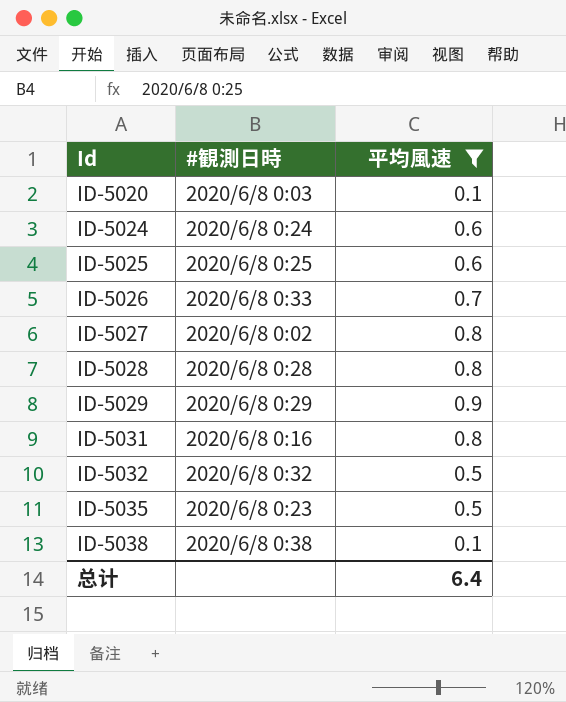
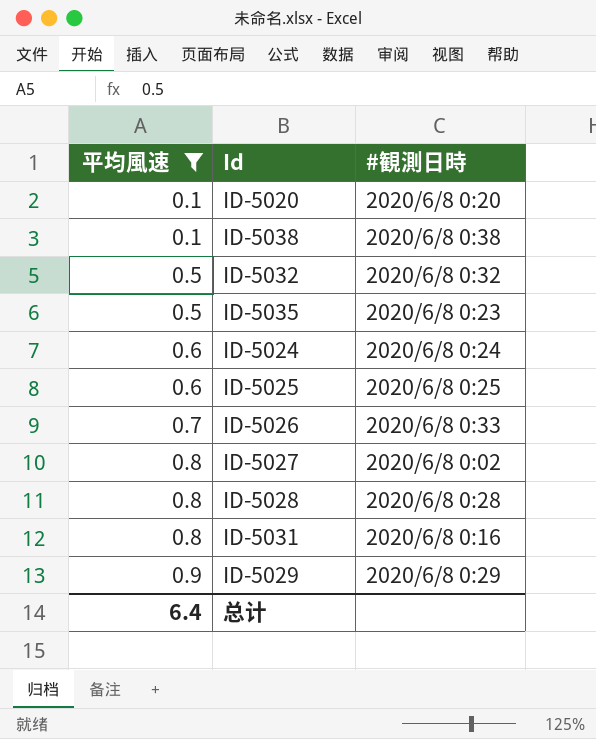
row order: Id ascending -> 平均風速 ascending
column 平均風速 | position: 3 -> 1
ID-5020 | #観測日時: 2020/6/8 0:03 -> 2020/6/8 0:20

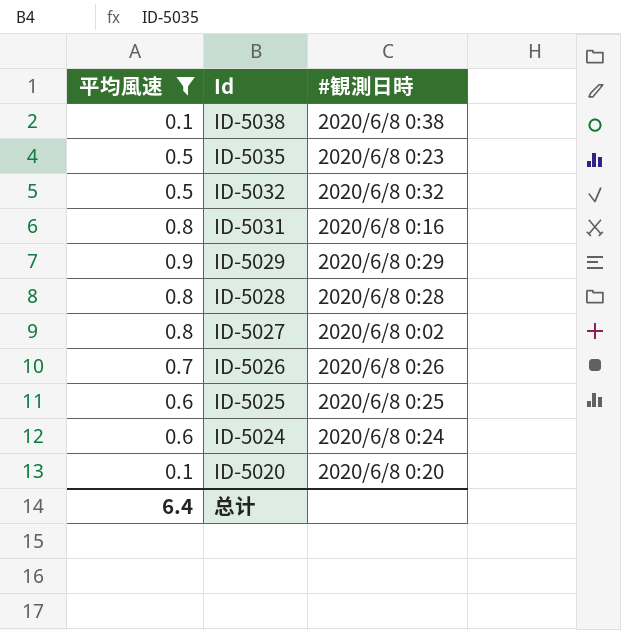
row order: 平均風速 ascending -> Id descending
ID-5026 | #観測日時: 2020/6/8 0:33 -> 2020/6/8 0:26

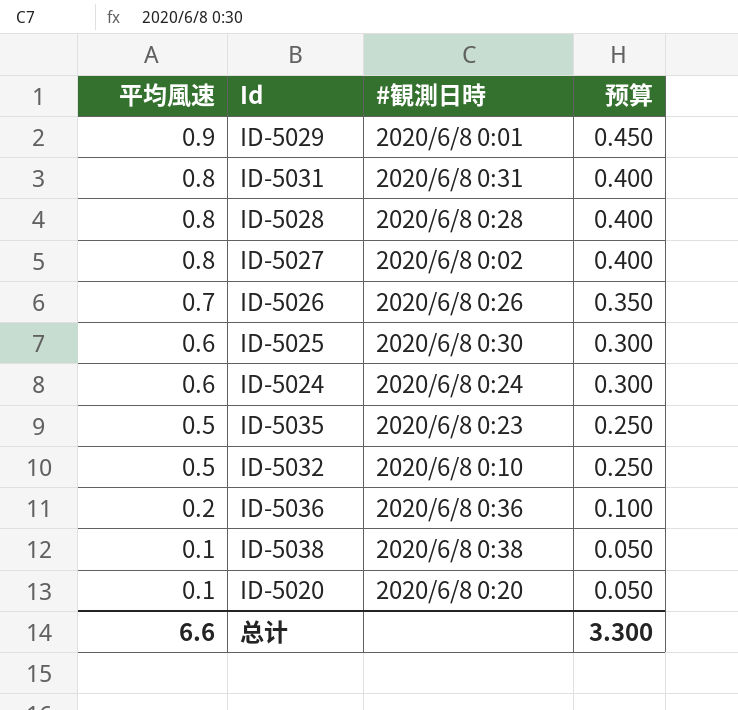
filter: 平均風速 != 0.2 -> none
row order: Id descending -> 平均風速 descending
column 预算 | formula: none -> [平均風速] * 0.5
ID-5029 | #観測日時: 2020/6/8 0:29 -> 2020/6/8 0:01
ID-5031 | #観測日時: 2020/6/8 0:16 -> 2020/6/8 0:31
ID-5025 | #観測日時: 2020/6/8 0:25 -> 2020/6/8 0:30
ID-5032 | #観測日時: 2020/6/8 0:32 -> 2020/6/8 0:10
总计 | 平均風速: 6.4 -> 6.6

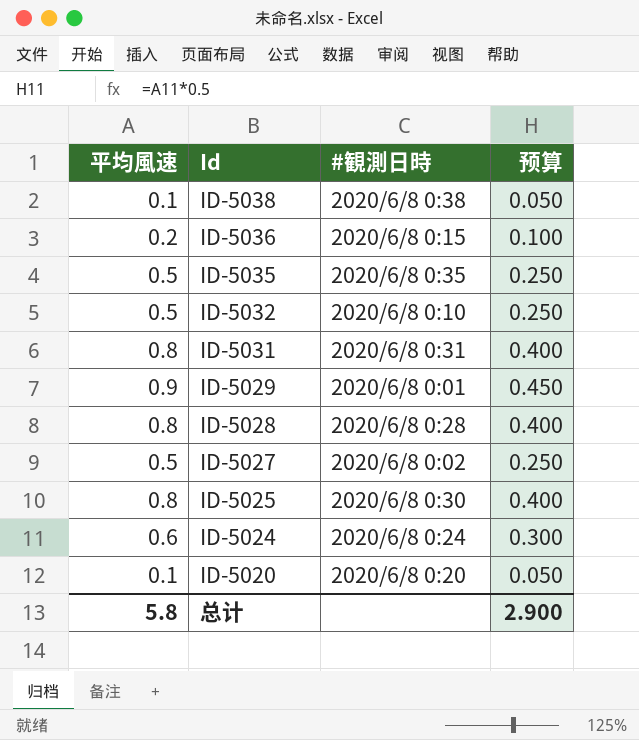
row order: 平均風速 descending -> Id descending
row ID-5026: 0.7 | 2020/6/8 0:26 | 0.350 -> none
ID-5036 | #観測日時: 2020/6/8 0:36 -> 2020/6/8 0:15
ID-5035 | #観測日時: 2020/6/8 0:23 -> 2020/6/8 0:35
ID-5027 | 平均風速: 0.8 -> 0.5
ID-5027 | 预算: 0.400 -> 0.250
ID-5025 | 平均風速: 0.6 -> 0.8
ID-5025 | 预算: 0.300 -> 0.400
总计 | 平均風速: 6.6 -> 5.8
总计 | 预算: 3.300 -> 2.900

